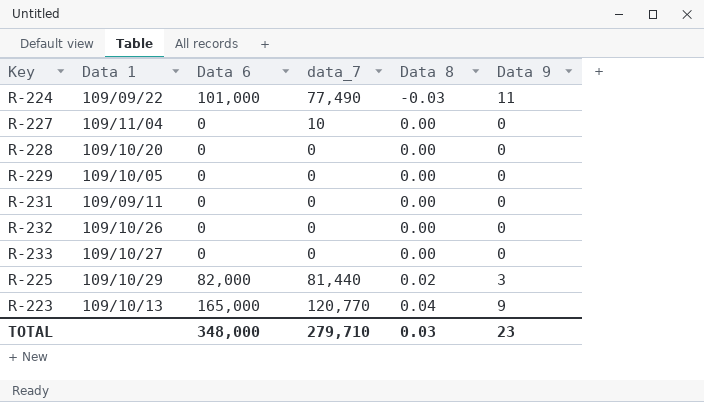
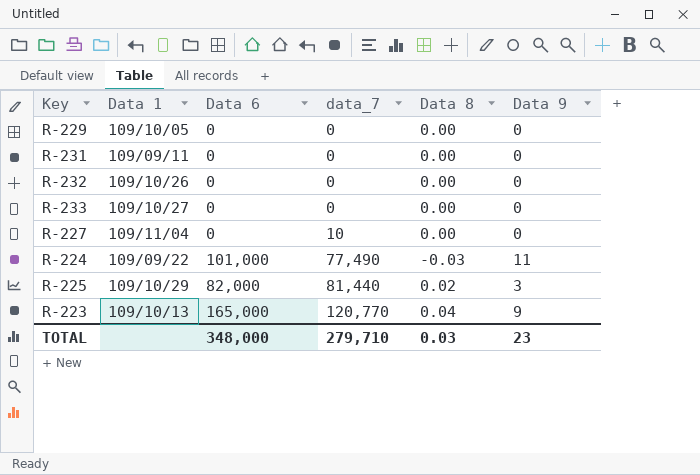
row order: Data 8 ascending -> data_7 ascending
row R-228: 109/10/20 | 0 | 0 | 0.00 | 0 -> none

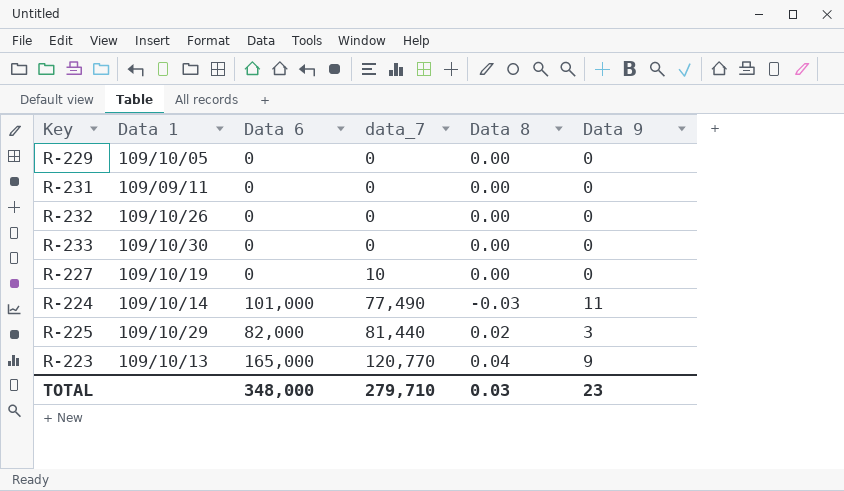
R-233 | Data 1: 109/10/27 -> 109/10/30
R-227 | Data 1: 109/11/04 -> 109/10/19
R-224 | Data 1: 109/09/22 -> 109/10/14

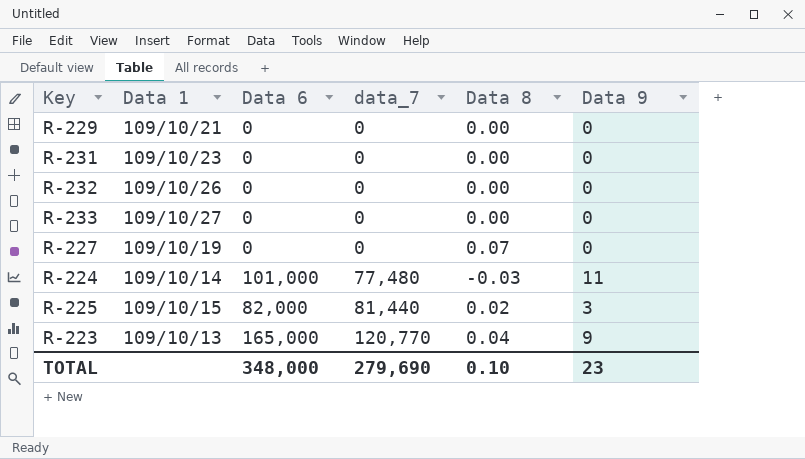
R-229 | Data 1: 109/10/05 -> 109/10/21
R-231 | Data 1: 109/09/11 -> 109/10/23
R-233 | Data 1: 109/10/30 -> 109/10/27
R-227 | data_7: 10 -> 0
R-227 | Data 8: 0.00 -> 0.07
R-224 | data_7: 77,490 -> 77,480
R-225 | Data 1: 109/10/29 -> 109/10/15
TOTAL | data_7: 279,710 -> 279,690
TOTAL | Data 8: 0.03 -> 0.10

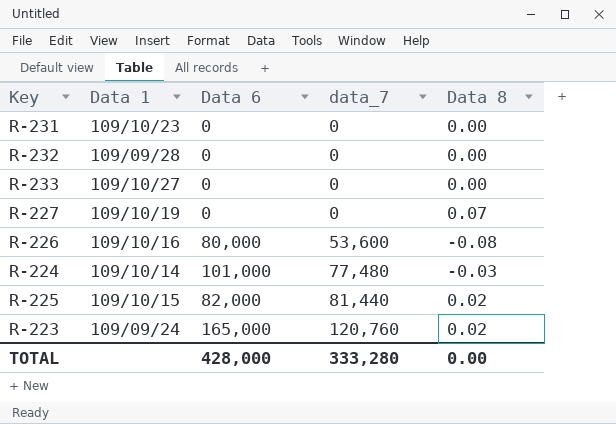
column Data 9 | position: 6 -> none
row R-229: 109/10/21 | 0 | 0 | 0.00 | 0 -> none
R-232 | Data 1: 109/10/26 -> 109/09/28
row R-226: none -> 109/10/16 | 80,000 | 53,600 | -0.08
R-223 | Data 1: 109/10/13 -> 109/09/24
R-223 | data_7: 120,770 -> 120,760
R-223 | Data 8: 0.04 -> 0.02
TOTAL | Data 6: 348,000 -> 428,000
TOTAL | data_7: 279,690 -> 333,280
TOTAL | Data 8: 0.10 -> 0.00

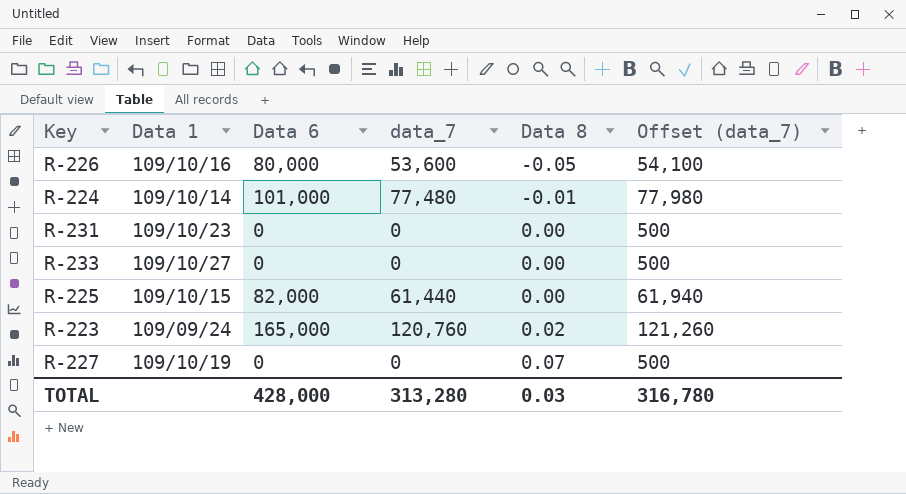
row order: data_7 ascending -> Data 8 ascending
column Offset (data_7) | formula: none -> [data_7] + 500
row R-232: 109/09/28 | 0 | 0 | 0.00 -> none
R-226 | Data 8: -0.08 -> -0.05
R-224 | Data 8: -0.03 -> -0.01
R-225 | data_7: 81,440 -> 61,440
R-225 | Data 8: 0.02 -> 0.00
TOTAL | data_7: 333,280 -> 313,280
TOTAL | Data 8: 0.00 -> 0.03

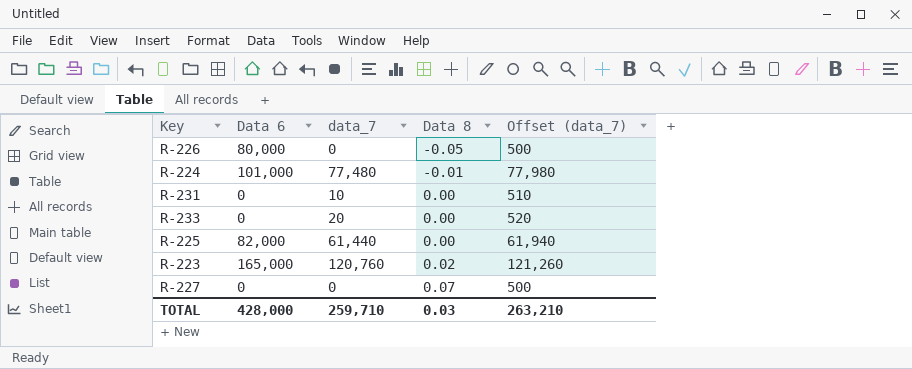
column Data 1 | position: 2 -> none
R-226 | data_7: 53,600 -> 0
R-226 | Offset (data_7): 54,100 -> 500
R-231 | data_7: 0 -> 10
R-231 | Offset (data_7): 500 -> 510
R-233 | data_7: 0 -> 20
R-233 | Offset (data_7): 500 -> 520
TOTAL | data_7: 313,280 -> 259,710
TOTAL | Offset (data_7): 316,780 -> 263,210

